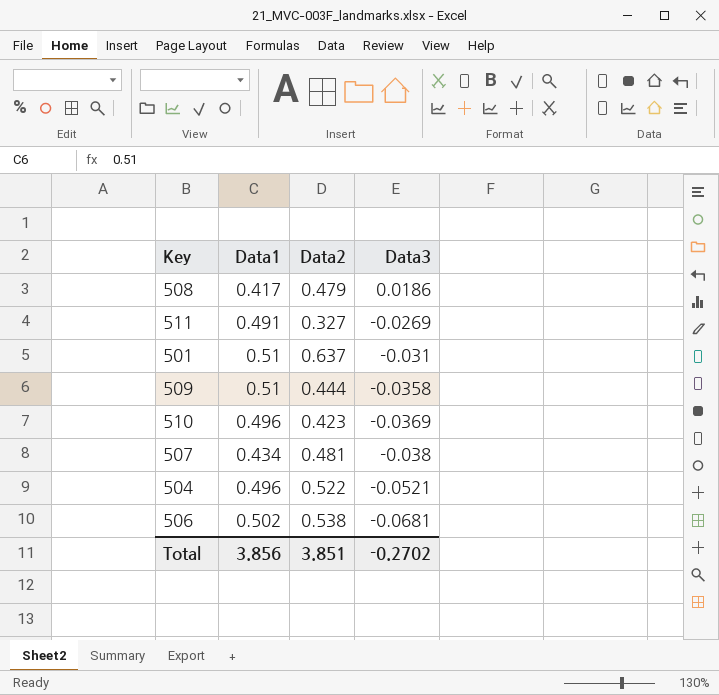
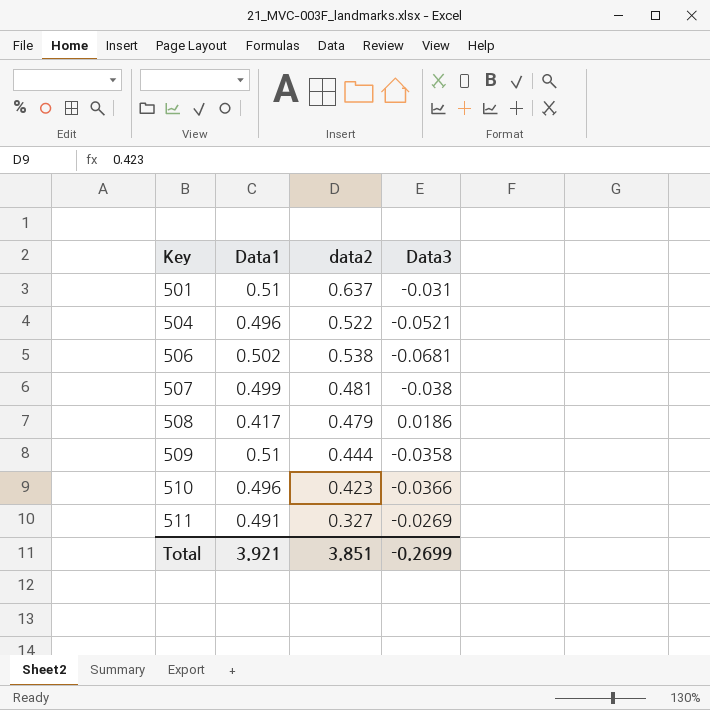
row order: Data3 descending -> Key ascending
column name: Data2 -> data2
507 | Data1: 0.434 -> 0.499
510 | Data3: -0.0369 -> -0.0366
Total | Data1: 3.856 -> 3.921
Total | Data3: -0.2702 -> -0.2699

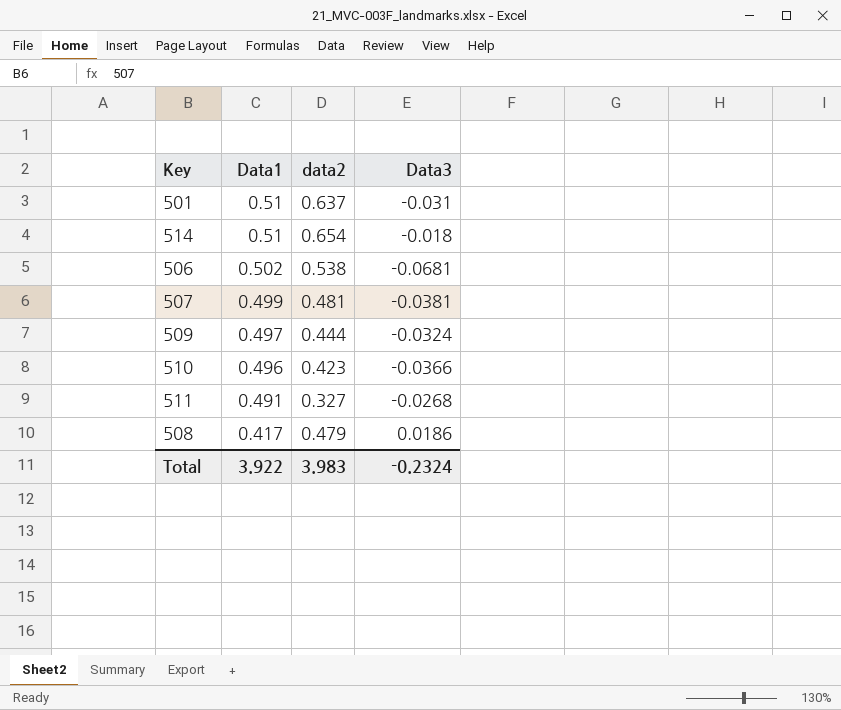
row order: Key ascending -> Data1 descending
row 504: 0.496 | 0.522 | -0.0521 -> none
row 514: none -> 0.51 | 0.654 | -0.018
507 | Data3: -0.038 -> -0.0381
509 | Data1: 0.51 -> 0.497
509 | Data3: -0.0358 -> -0.0324
511 | Data3: -0.0269 -> -0.0268
Total | Data1: 3.921 -> 3.922
Total | data2: 3.851 -> 3.983
Total | Data3: -0.2699 -> -0.2324

